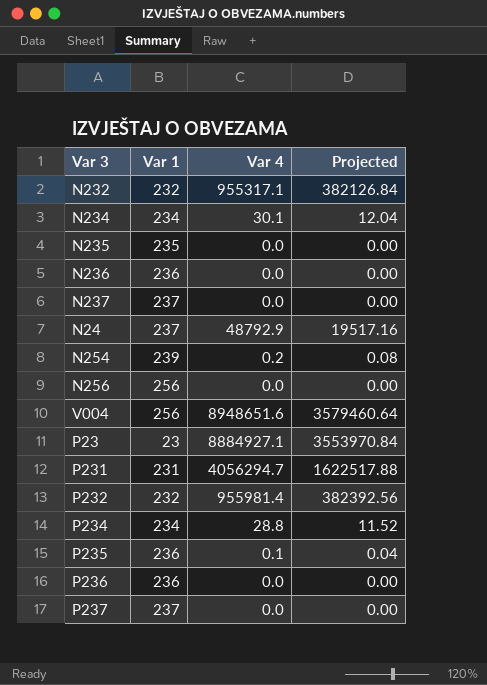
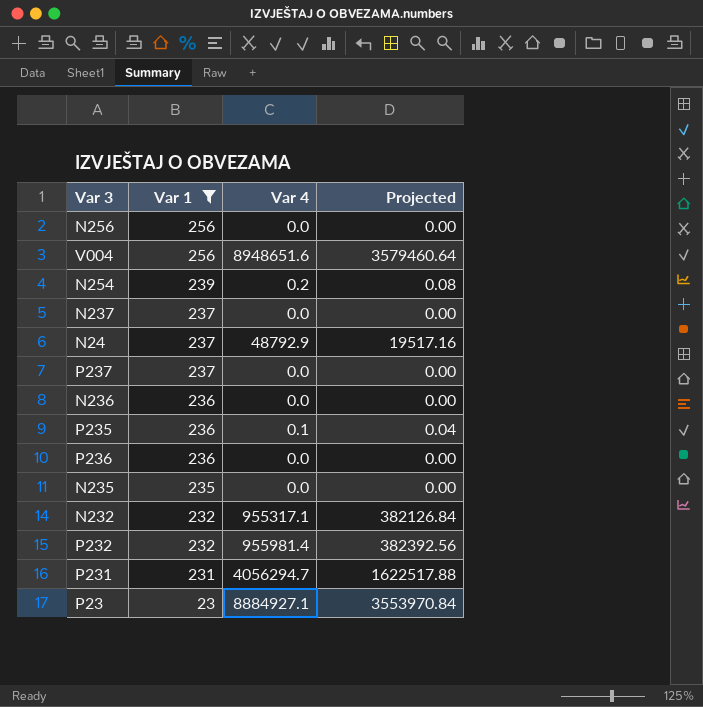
filter: none -> Var 1 != 234
row order: none -> Var 1 descending

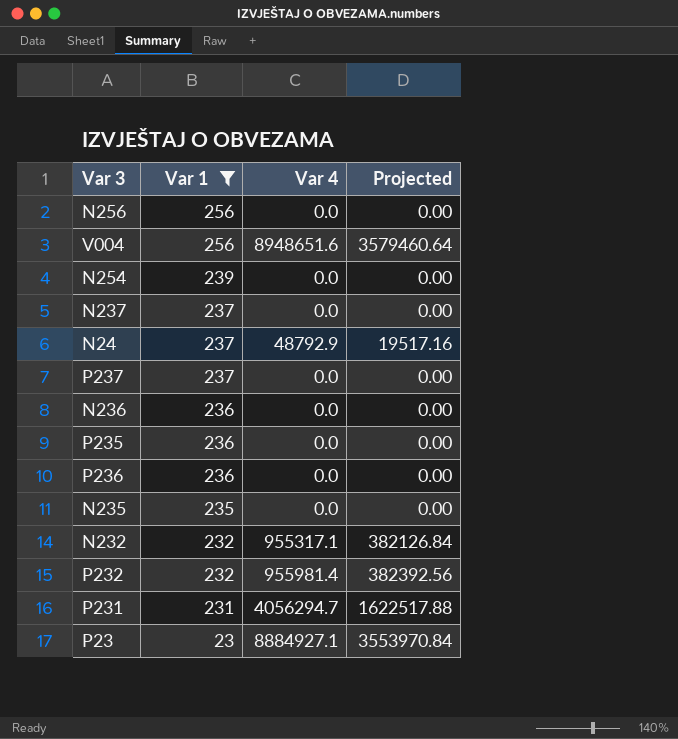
N254 | Var 4: 0.2 -> 0.0
N254 | Projected: 0.08 -> 0.00
P235 | Var 4: 0.1 -> 0.0
P235 | Projected: 0.04 -> 0.00

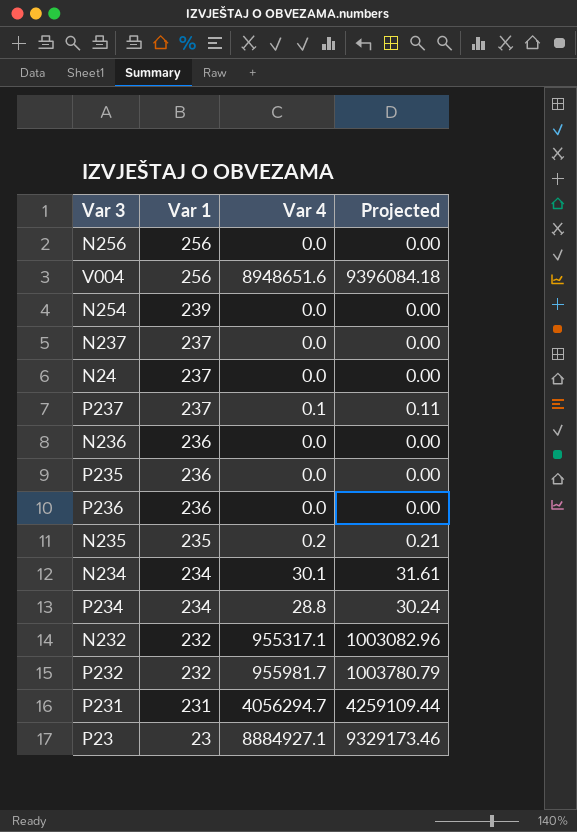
filter: Var 1 != 234 -> none
column Projected | formula: [Var 4] * 0.4 -> [Var 4] * 1.05
N24 | Var 4: 48792.9 -> 0.0
P237 | Var 4: 0.0 -> 0.1
N235 | Var 4: 0.0 -> 0.2
P232 | Var 4: 955981.4 -> 955981.7

